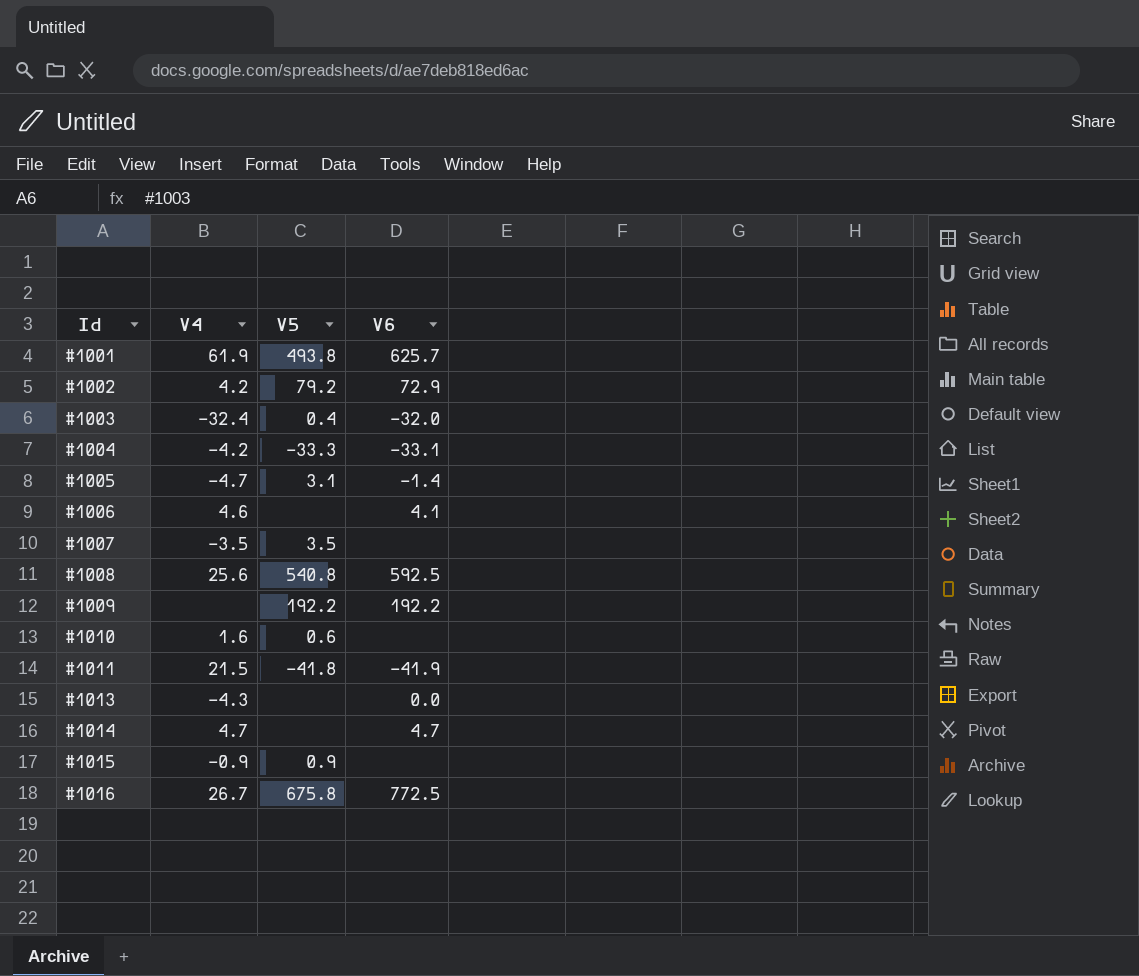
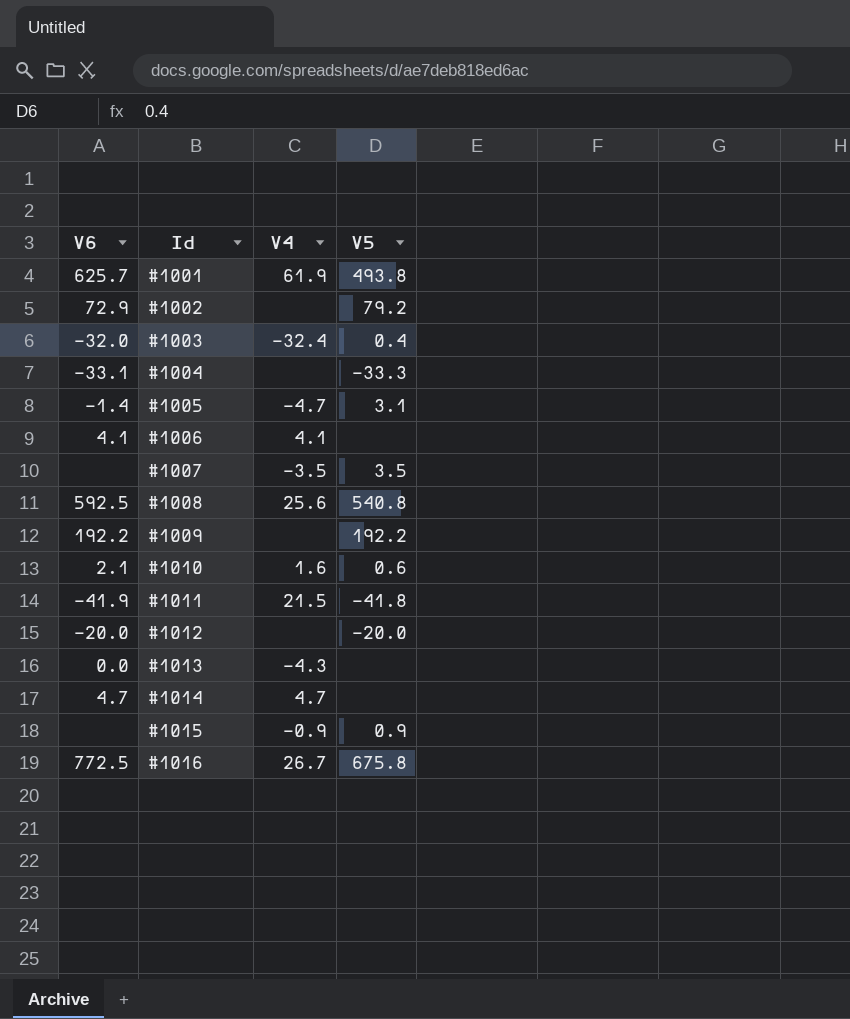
column V6 | position: 4 -> 1
#1002 | V4: 4.2 -> none
#1004 | V4: -4.2 -> none
#1006 | V4: 4.6 -> 4.1
#1010 | V6: none -> 2.1
row #1012: none -> -20.0 | none | -20.0

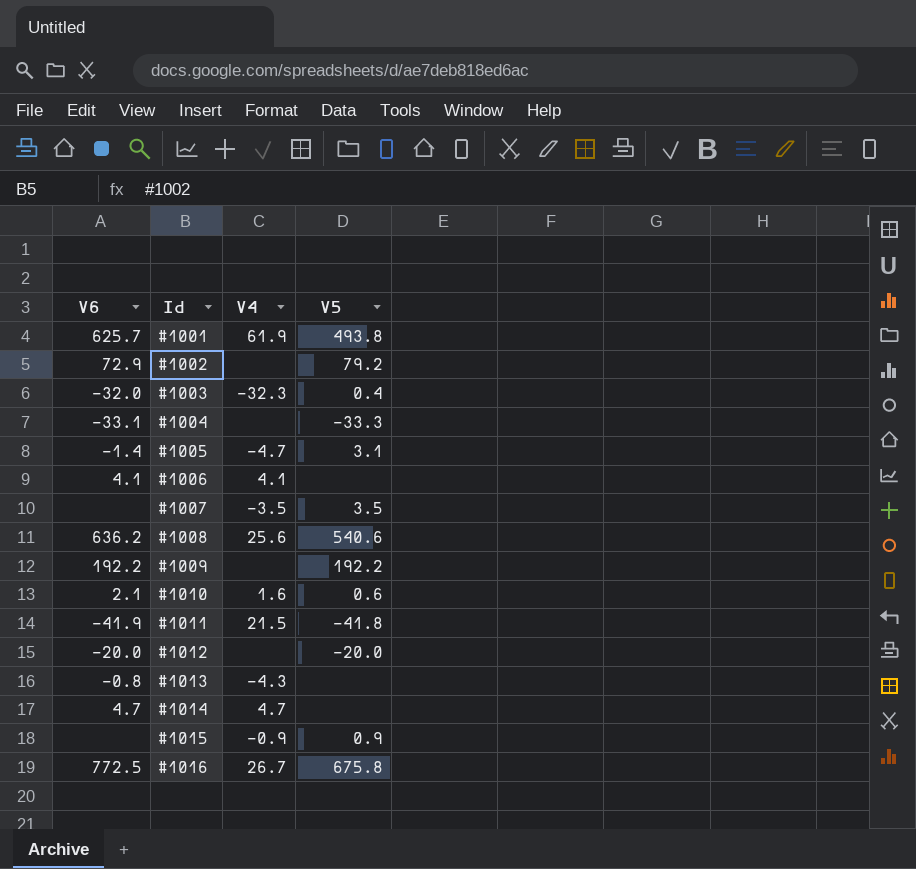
#1003 | V4: -32.4 -> -32.3
#1008 | V6: 592.5 -> 636.2
#1008 | V5: 540.8 -> 540.6
#1013 | V6: 0.0 -> -0.8

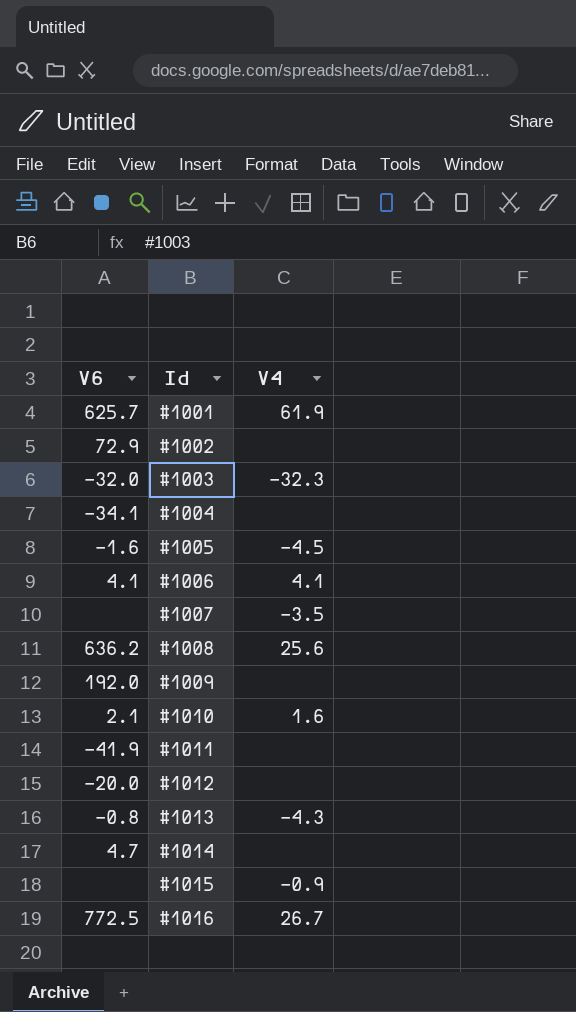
column V5 | position: 4 -> none
#1004 | V6: -33.1 -> -34.1
#1005 | V6: -1.4 -> -1.6
#1005 | V4: -4.7 -> -4.5
#1009 | V6: 192.2 -> 192.0
#1011 | V4: 21.5 -> none
#1014 | V4: 4.7 -> none

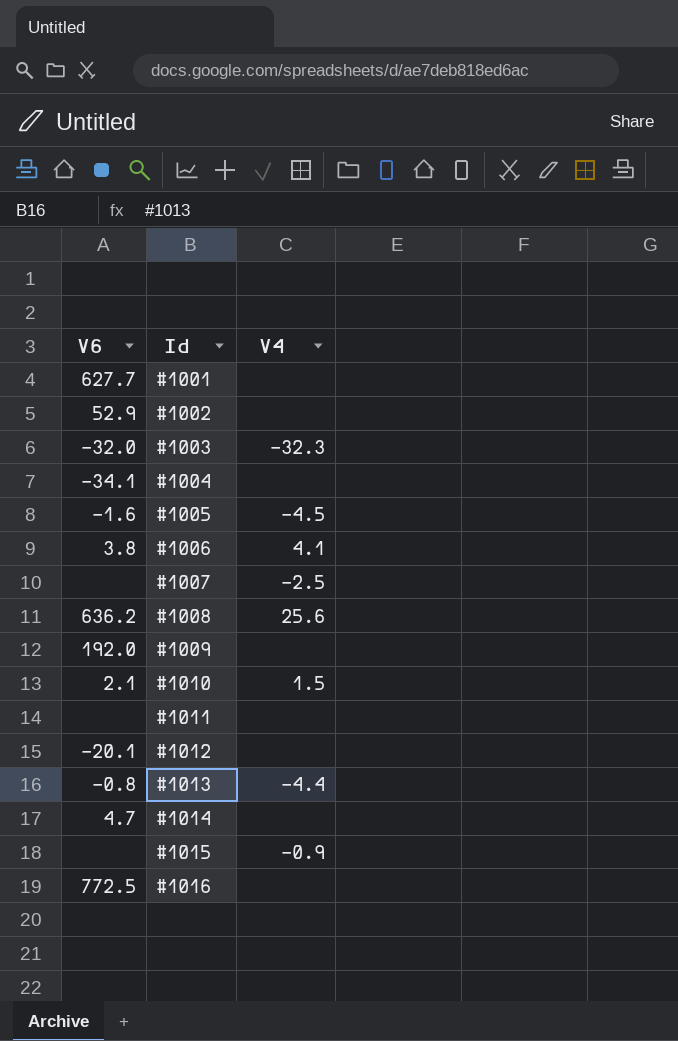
#1001 | V6: 625.7 -> 627.7
#1001 | V4: 61.9 -> none
#1002 | V6: 72.9 -> 52.9
#1006 | V6: 4.1 -> 3.8
#1007 | V4: -3.5 -> -2.5
#1010 | V4: 1.6 -> 1.5
#1011 | V6: -41.9 -> none
#1012 | V6: -20.0 -> -20.1
#1013 | V4: -4.3 -> -4.4
#1016 | V4: 26.7 -> none

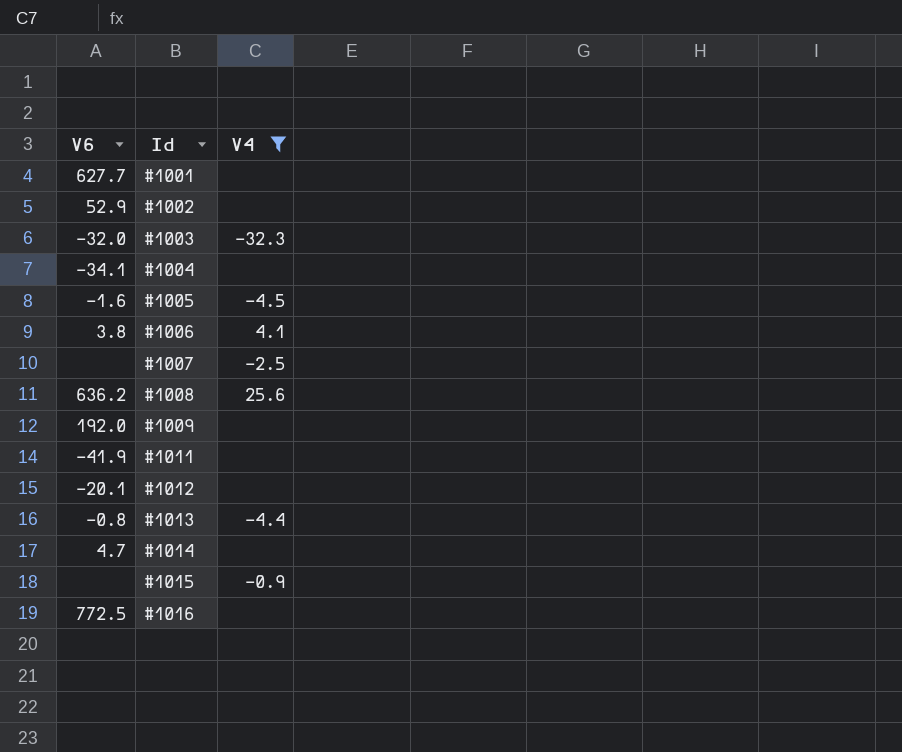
filter: none -> V4 != 1.5
#1011 | V6: none -> -41.9

